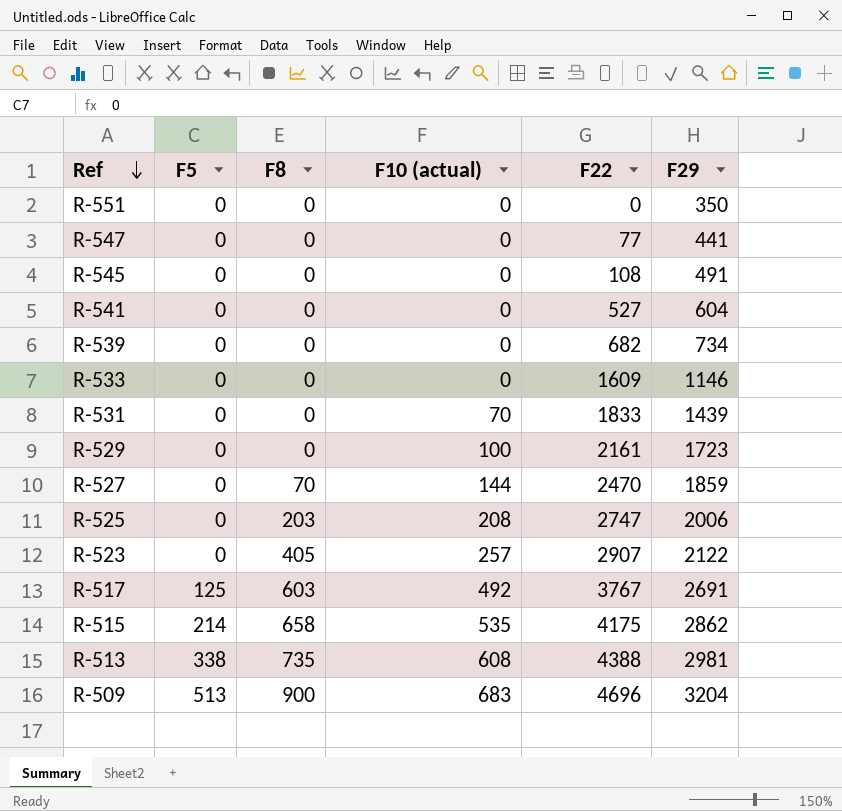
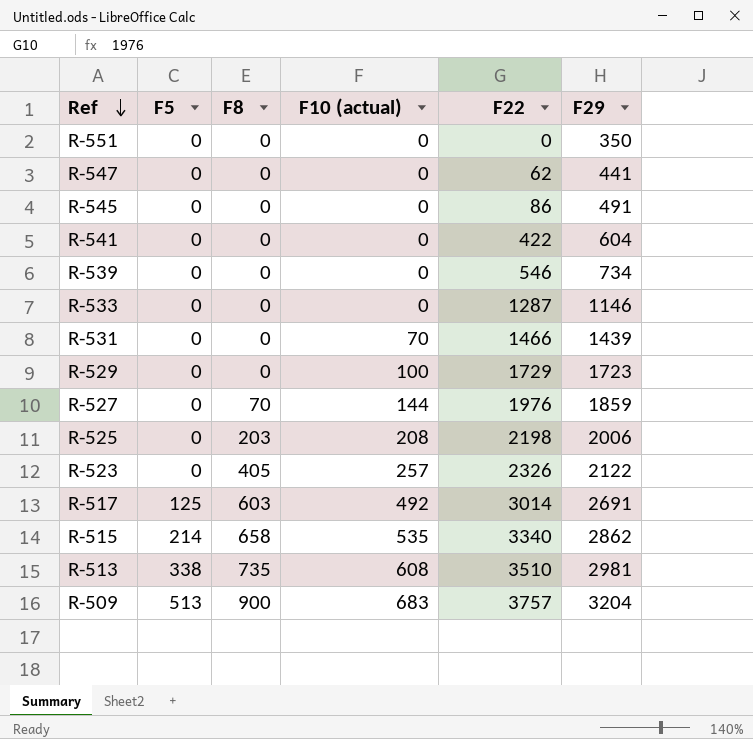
R-547 | F22: 77 -> 62
R-545 | F22: 108 -> 86
R-541 | F22: 527 -> 422
R-539 | F22: 682 -> 546
R-533 | F22: 1609 -> 1287
R-531 | F22: 1833 -> 1466
R-529 | F22: 2161 -> 1729
R-527 | F22: 2470 -> 1976
R-525 | F22: 2747 -> 2198
R-523 | F22: 2907 -> 2326
R-517 | F22: 3767 -> 3014
R-515 | F22: 4175 -> 3340
R-513 | F22: 4388 -> 3510
R-509 | F22: 4696 -> 3757

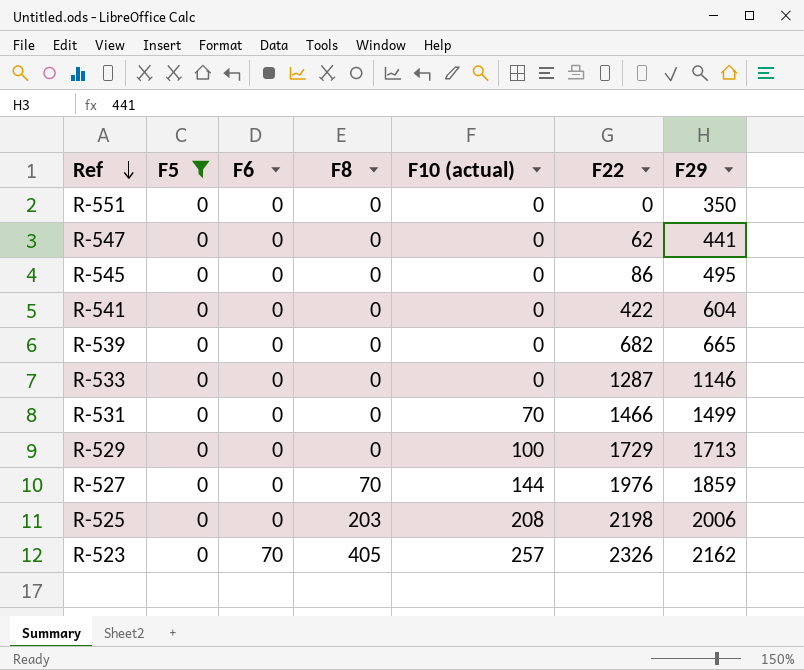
filter: none -> F5 = 0
column F6 | position: none -> 3
R-545 | F29: 491 -> 495
R-539 | F22: 546 -> 682
R-539 | F29: 734 -> 665
R-531 | F29: 1439 -> 1499
R-529 | F29: 1723 -> 1713
R-523 | F29: 2122 -> 2162

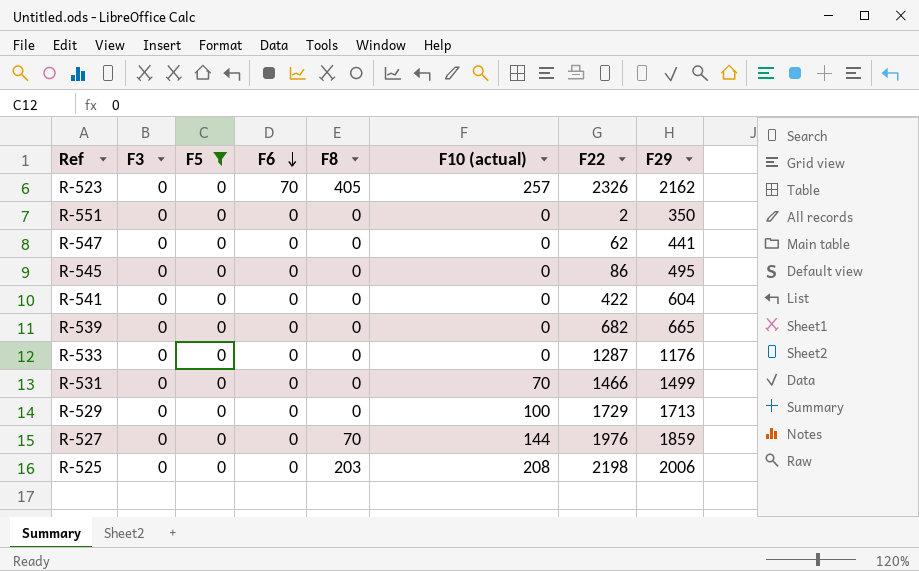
row order: Ref descending -> F6 descending
column F3 | position: none -> 2
R-551 | F22: 0 -> 2
R-533 | F29: 1146 -> 1176

